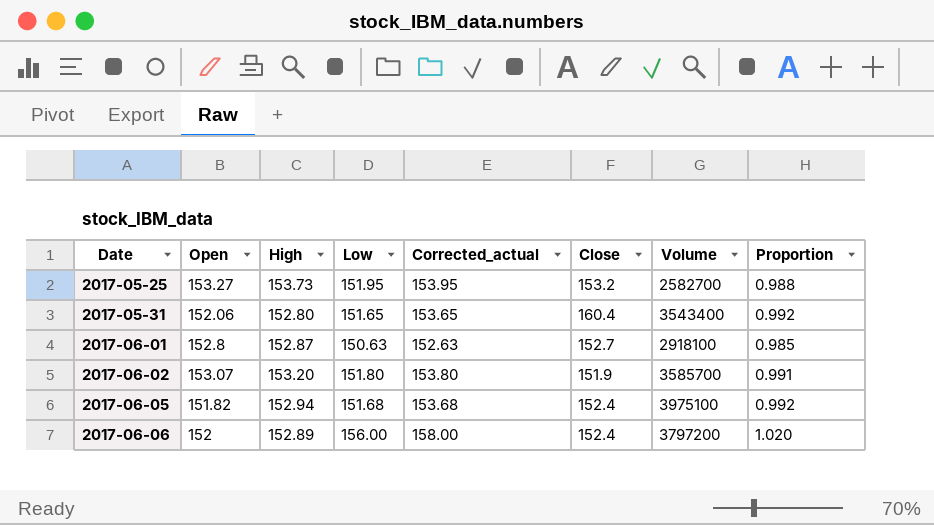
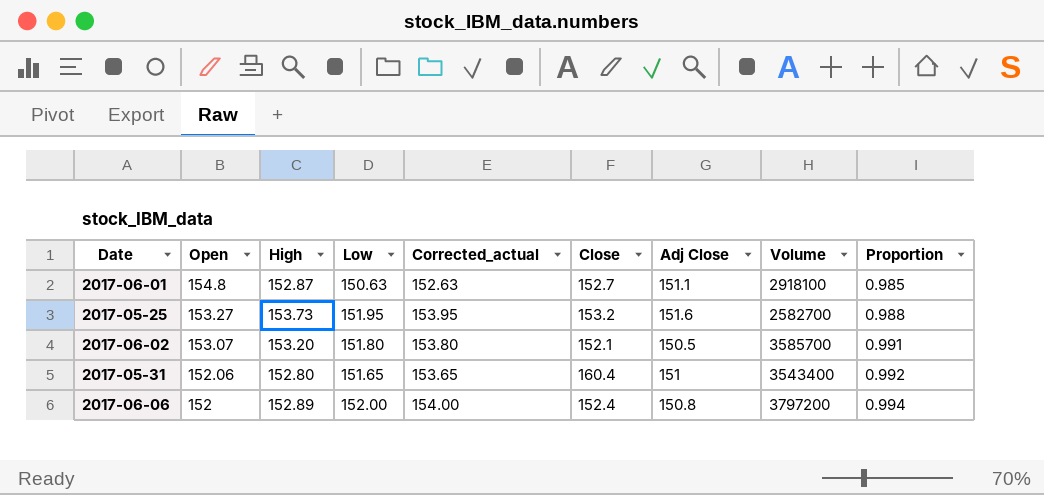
row order: Date ascending -> Open descending
column Adj Close | position: none -> 7
row 2017-06-05: 151.82 | 152.94 | 151.68 | 153.68 | 152.4 | 3975100 | 0.992 -> none
2017-06-01 | Open: 152.8 -> 154.8
2017-06-02 | Close: 151.9 -> 152.1
2017-06-06 | Low: 156.00 -> 152.00
2017-06-06 | Corrected_actual: 158.00 -> 154.00
2017-06-06 | Proportion: 1.020 -> 0.994

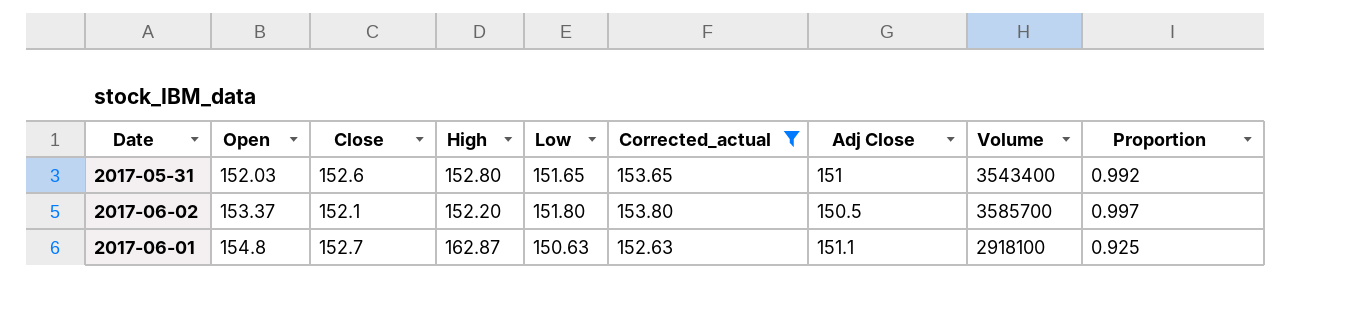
filter: none -> Corrected_actual <= 153.80
row order: Open descending -> Open ascending
column Close | position: 6 -> 3
2017-05-31 | Open: 152.06 -> 152.03
2017-05-31 | Close: 160.4 -> 152.6
2017-06-02 | Open: 153.07 -> 153.37
2017-06-02 | High: 153.20 -> 152.20
2017-06-02 | Proportion: 0.991 -> 0.997
2017-06-01 | High: 152.87 -> 162.87
2017-06-01 | Proportion: 0.985 -> 0.925

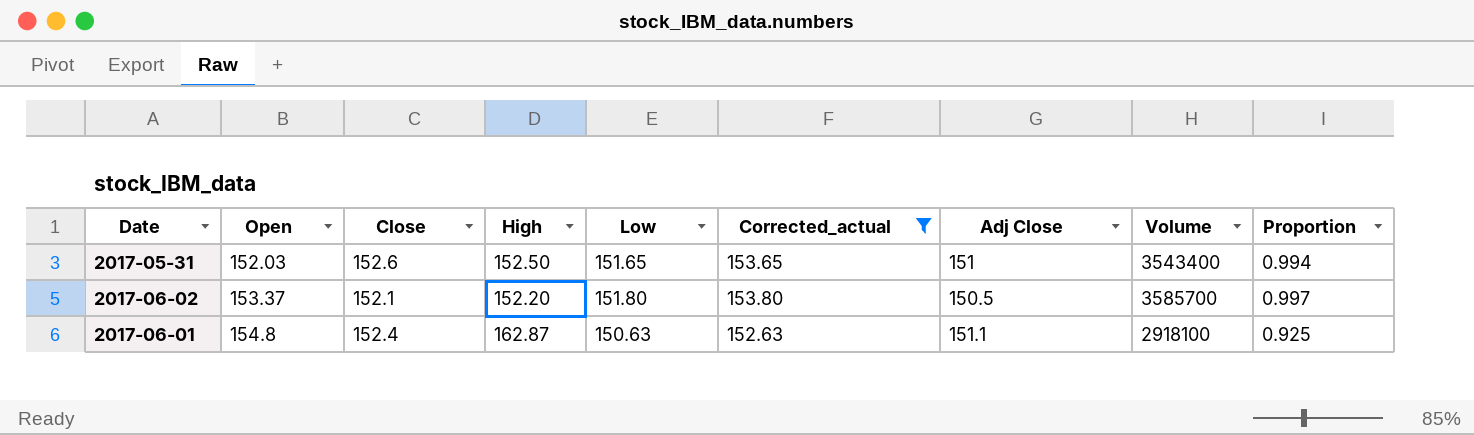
2017-05-31 | High: 152.80 -> 152.50
2017-05-31 | Proportion: 0.992 -> 0.994
2017-06-01 | Close: 152.7 -> 152.4

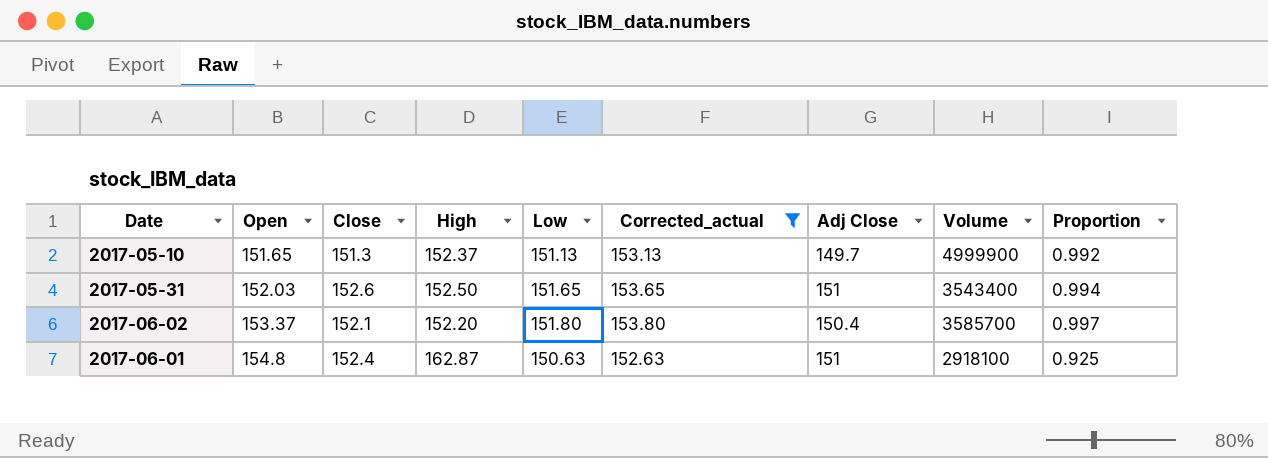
row 2017-05-10: none -> 151.65 | 151.3 | 152.37 | 151.13 | 153.13 | 149.7 | 4999900 | 0.992
2017-06-02 | Adj Close: 150.5 -> 150.4
2017-06-01 | Adj Close: 151.1 -> 151

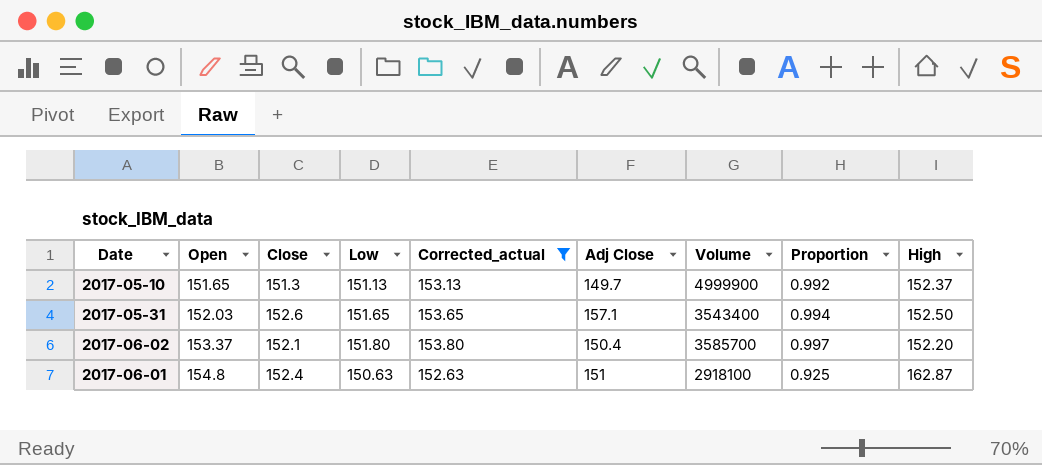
column High | position: 4 -> 9
2017-05-31 | Adj Close: 151 -> 157.1

